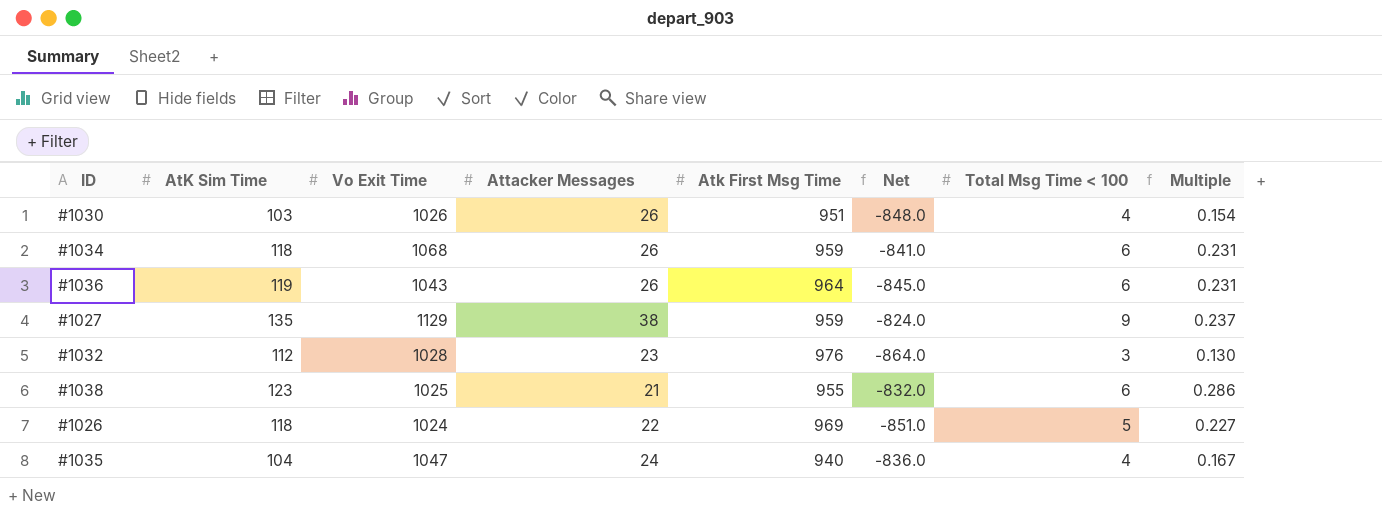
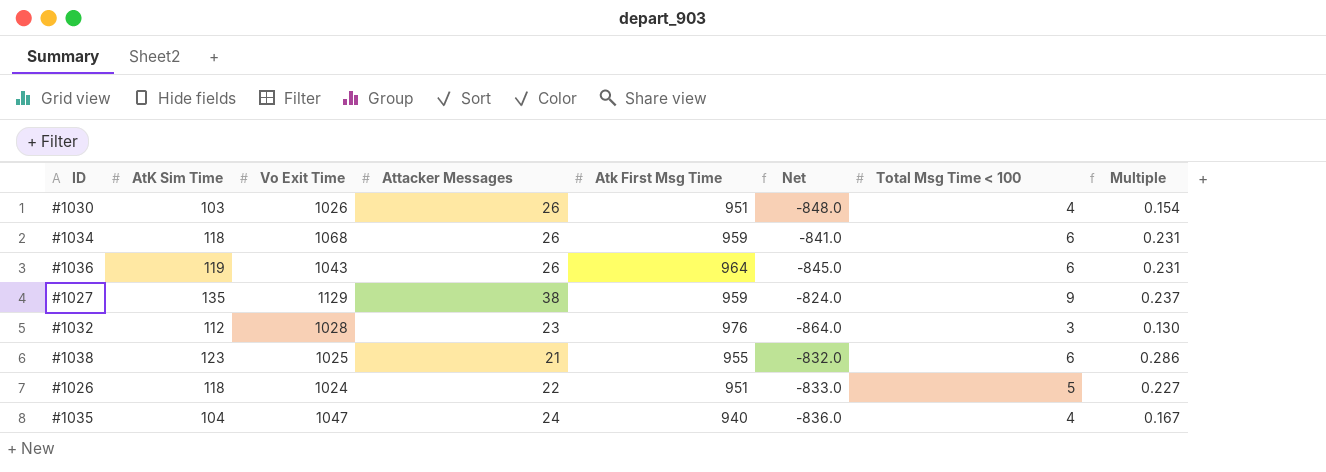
#1026 | Atk First Msg Time: 969 -> 951
#1026 | Net: -851.0 -> -833.0

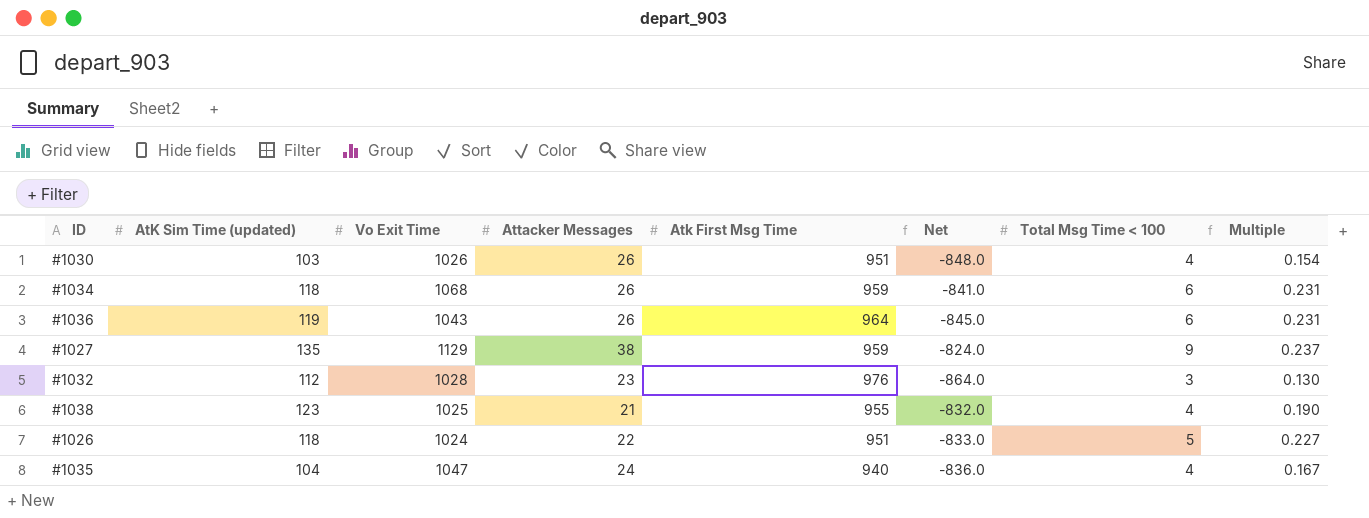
column name: AtK Sim Time -> AtK Sim Time (updated)
#1038 | Total Msg Time < 100: 6 -> 4
#1038 | Multiple: 0.286 -> 0.190

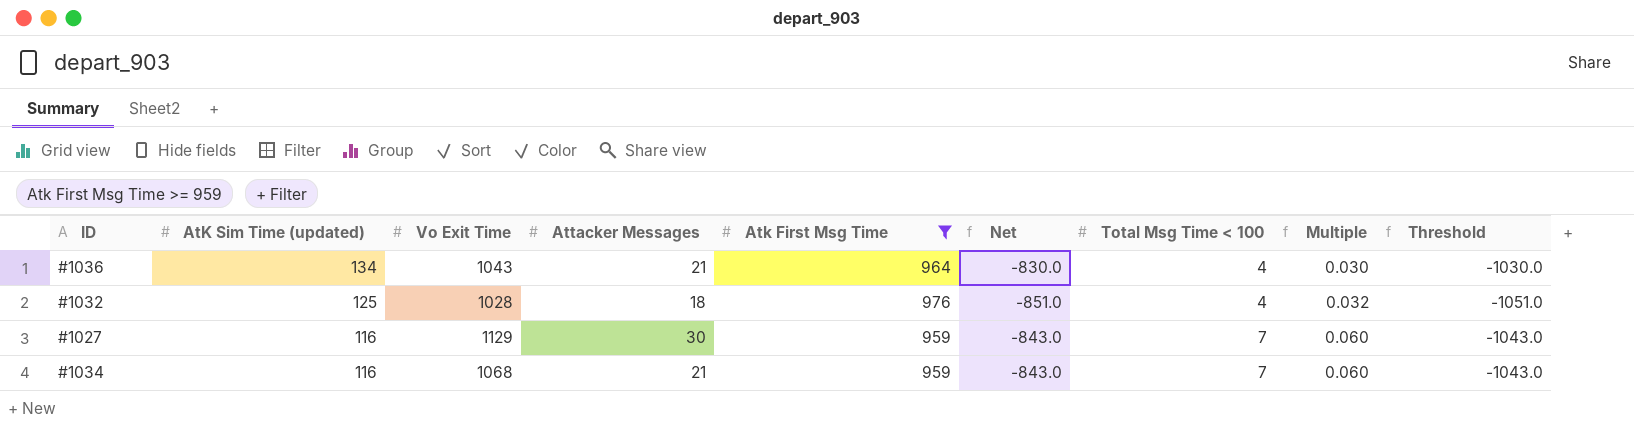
filter: none -> Atk First Msg Time >= 959
row order: none -> AtK Sim Time (updated) descending
column Multiple | formula: [Total Msg Time < 100] / [Attacker Messages] -> [Total Msg Time < 100] / [AtK Sim Time (updated)]
column Threshold | formula: none -> [Net] - 200
#1036 | AtK Sim Time (updated): 119 -> 134
#1036 | Attacker Messages: 26 -> 21
#1036 | Net: -845.0 -> -830.0
#1036 | Total Msg Time < 100: 6 -> 4
#1032 | AtK Sim Time (updated): 112 -> 125
#1032 | Attacker Messages: 23 -> 18
#1032 | Net: -864.0 -> -851.0
#1032 | Total Msg Time < 100: 3 -> 4
#1027 | AtK Sim Time (updated): 135 -> 116
#1027 | Attacker Messages: 38 -> 30
#1027 | Net: -824.0 -> -843.0
#1027 | Total Msg Time < 100: 9 -> 7
#1034 | AtK Sim Time (updated): 118 -> 116
#1034 | Attacker Messages: 26 -> 21
#1034 | Net: -841.0 -> -843.0
#1034 | Total Msg Time < 100: 6 -> 7

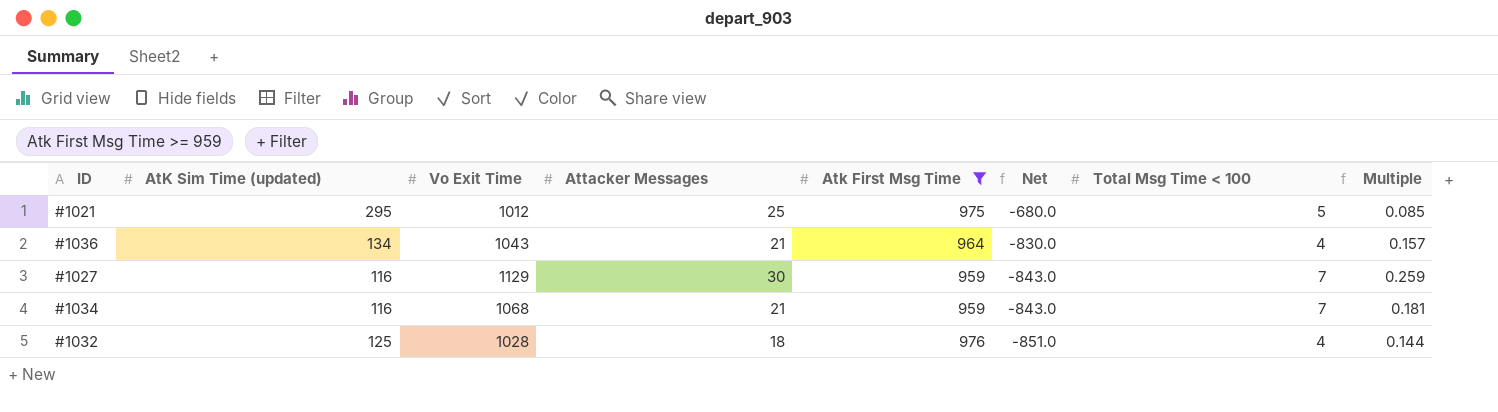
row order: AtK Sim Time (updated) descending -> Net descending
column Threshold | formula: [Net] - 200 -> none
column Multiple | formula: [Total Msg Time < 100] / [AtK Sim Time (updated)] -> [Attacker Messages] / [AtK Sim Time (updated)]
row #1021: none -> 295 | 1012 | 25 | 975 | -680.0 | 5 | 0.085

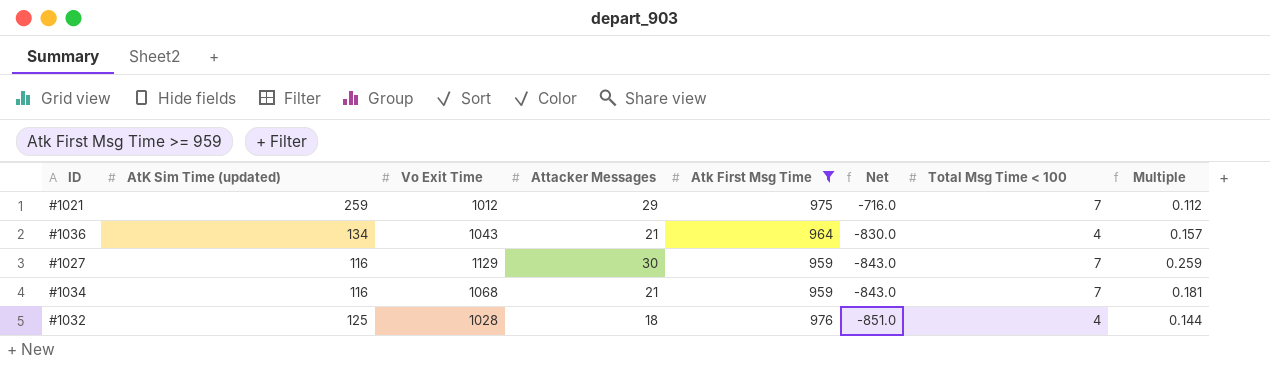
#1021 | AtK Sim Time (updated): 295 -> 259
#1021 | Attacker Messages: 25 -> 29
#1021 | Net: -680.0 -> -716.0
#1021 | Total Msg Time < 100: 5 -> 7
#1021 | Multiple: 0.085 -> 0.112

